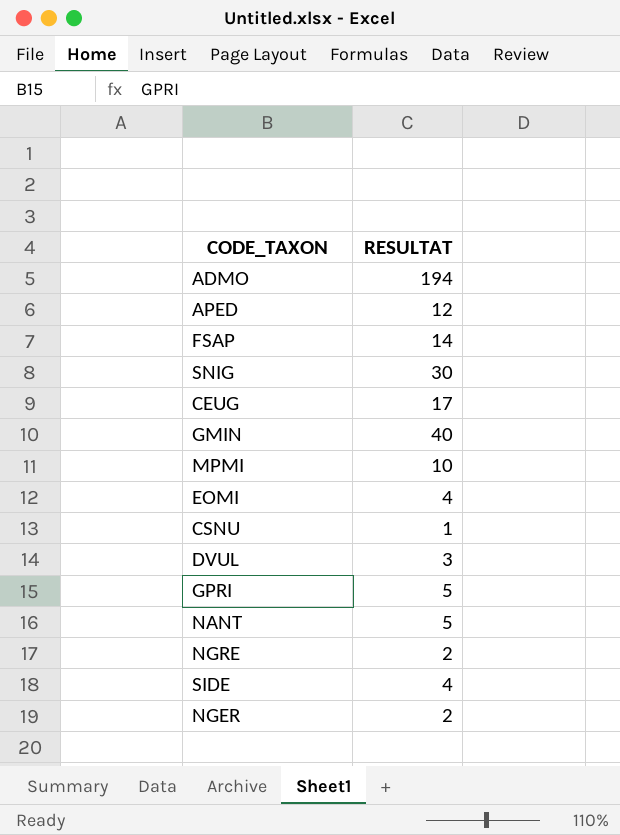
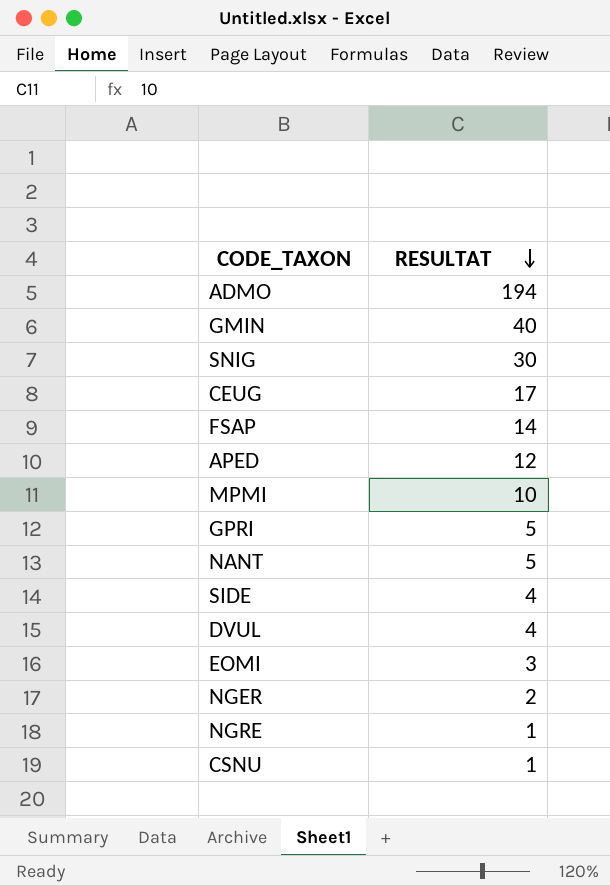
row order: none -> RESULTAT descending
DVUL | RESULTAT: 3 -> 4
EOMI | RESULTAT: 4 -> 3
NGRE | RESULTAT: 2 -> 1

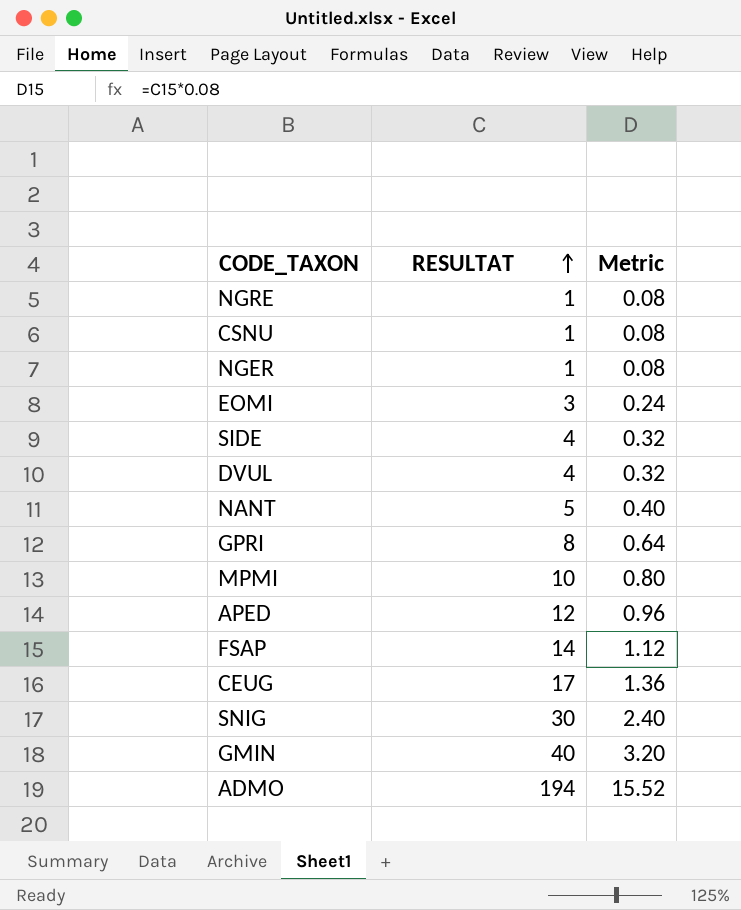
row order: RESULTAT descending -> RESULTAT ascending
column Metric | formula: none -> [RESULTAT] * 0.08
NGER | RESULTAT: 2 -> 1
GPRI | RESULTAT: 5 -> 8

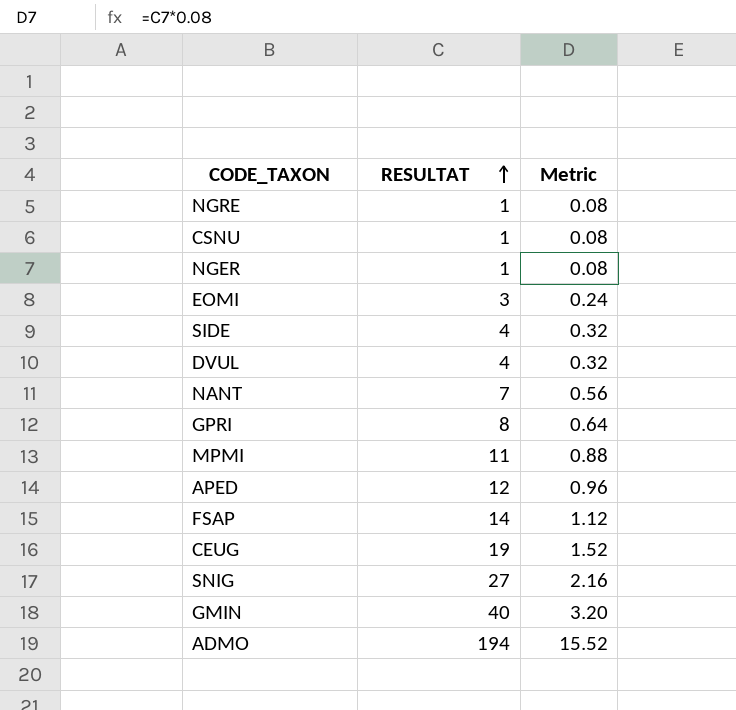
NANT | RESULTAT: 5 -> 7
NANT | Metric: 0.40 -> 0.56
MPMI | RESULTAT: 10 -> 11
MPMI | Metric: 0.80 -> 0.88
CEUG | RESULTAT: 17 -> 19
CEUG | Metric: 1.36 -> 1.52
SNIG | RESULTAT: 30 -> 27
SNIG | Metric: 2.40 -> 2.16

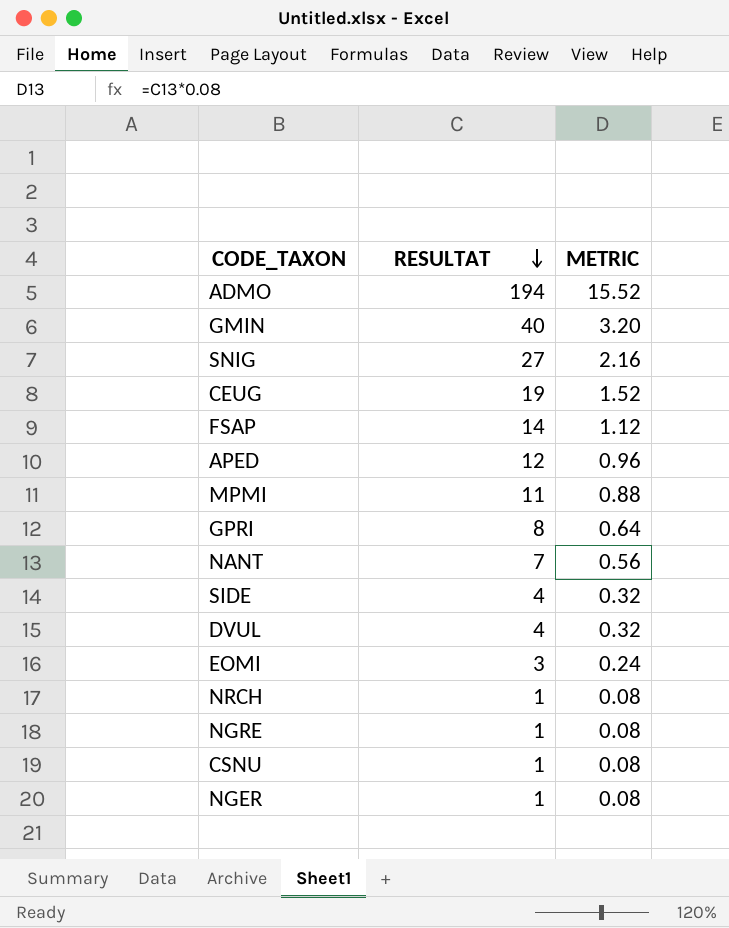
row order: RESULTAT ascending -> RESULTAT descending
column name: Metric -> METRIC
row NRCH: none -> 1 | 0.08

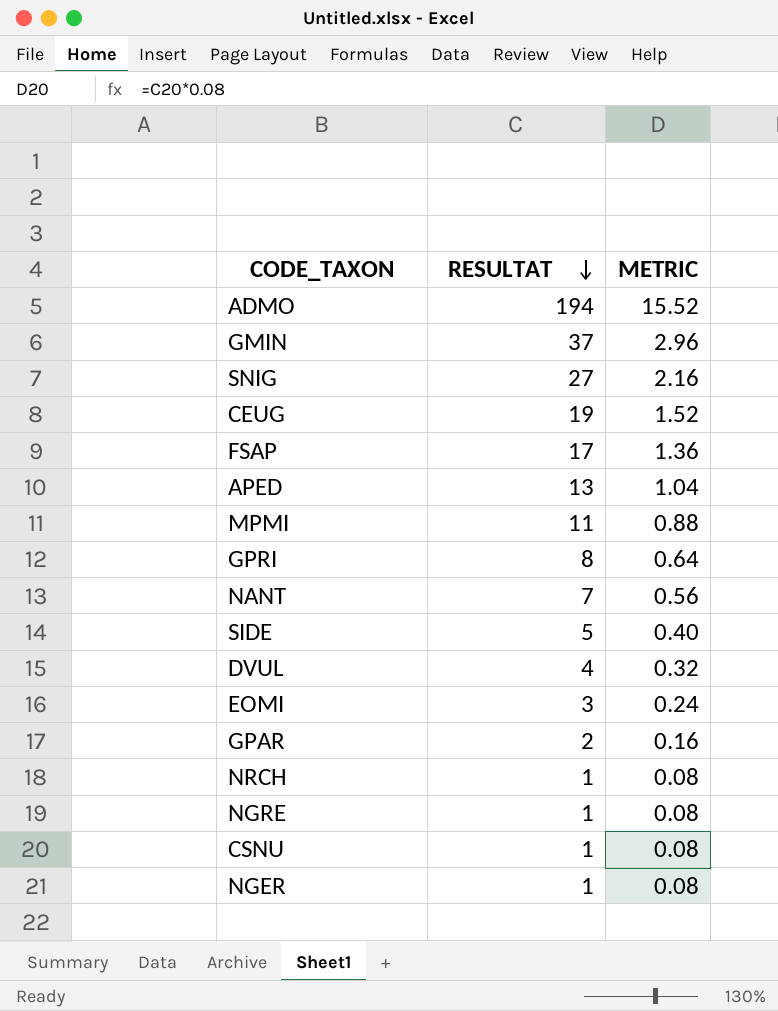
GMIN | RESULTAT: 40 -> 37
GMIN | METRIC: 3.20 -> 2.96
FSAP | RESULTAT: 14 -> 17
FSAP | METRIC: 1.12 -> 1.36
APED | RESULTAT: 12 -> 13
APED | METRIC: 0.96 -> 1.04
SIDE | RESULTAT: 4 -> 5
SIDE | METRIC: 0.32 -> 0.40
row GPAR: none -> 2 | 0.16

